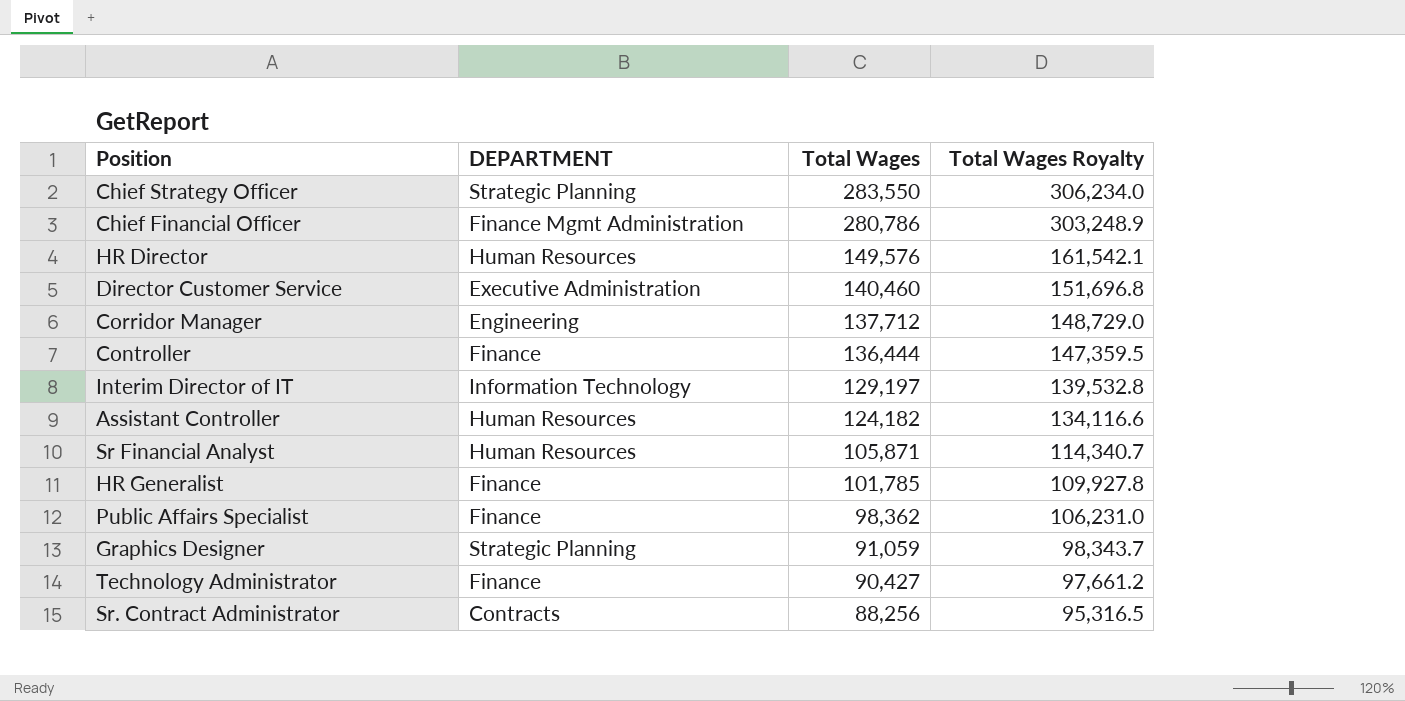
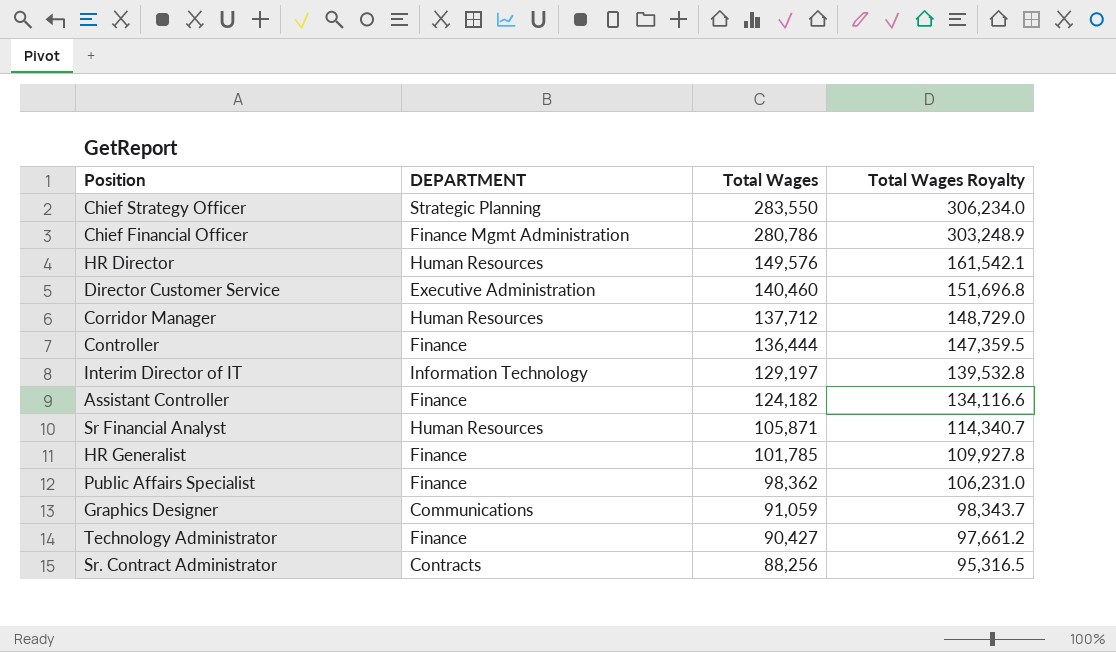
Corridor Manager | DEPARTMENT: Engineering -> Human Resources
Assistant Controller | DEPARTMENT: Human Resources -> Finance
Graphics Designer | DEPARTMENT: Strategic Planning -> Communications

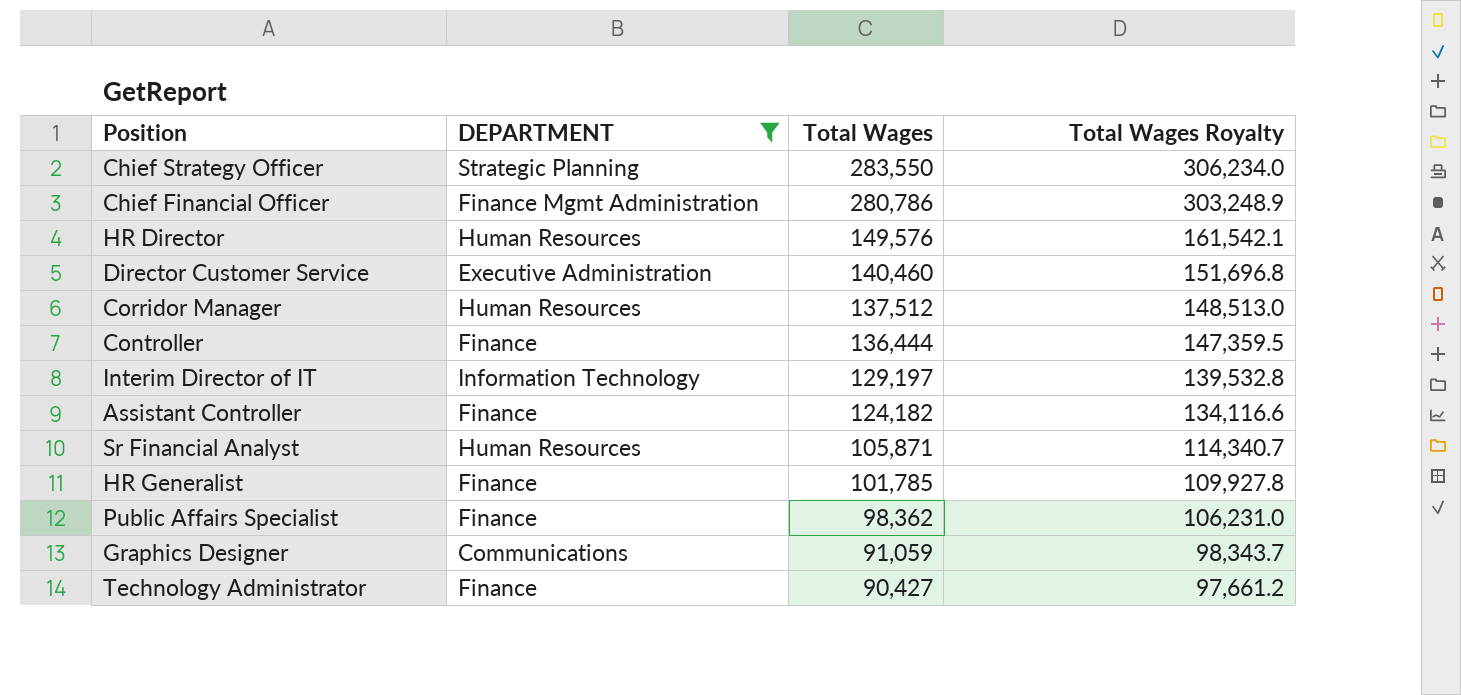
filter: none -> DEPARTMENT != Contracts
Corridor Manager | Total Wages: 137,712 -> 137,512
Corridor Manager | Total Wages Royalty: 148,729.0 -> 148,513.0

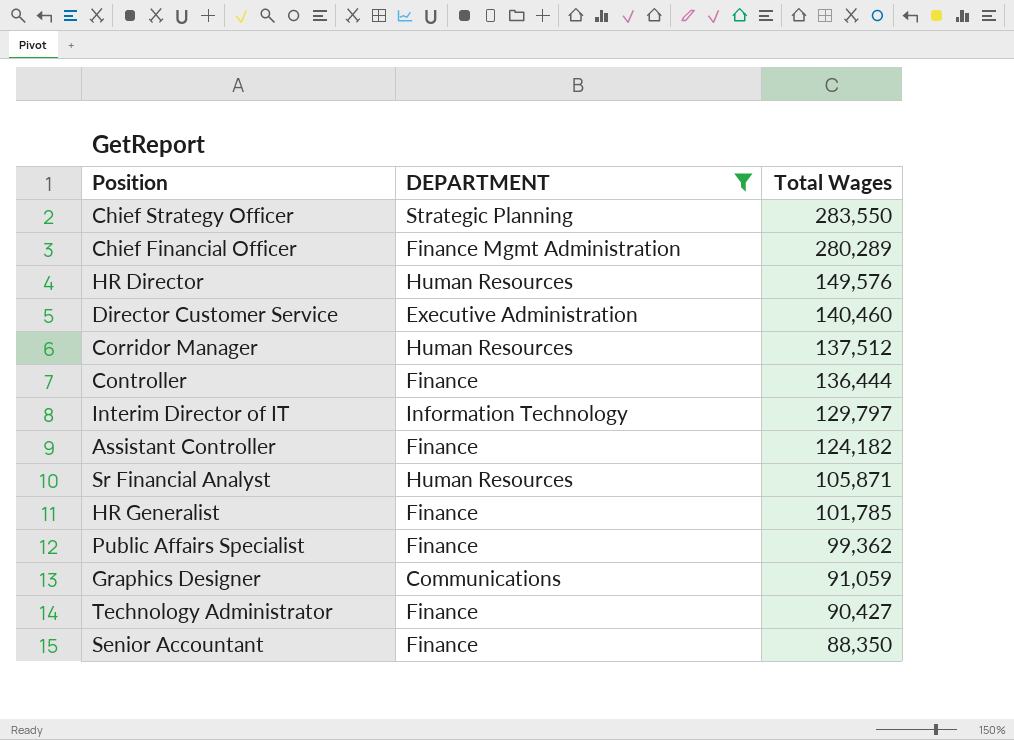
column Total Wages Royalty | formula: [Total Wages] * 1.08 -> none
Chief Financial Officer | Total Wages: 280,786 -> 280,289
Interim Director of IT | Total Wages: 129,197 -> 129,797
Public Affairs Specialist | Total Wages: 98,362 -> 99,362
row Senior Accountant: none -> Finance | 88,350

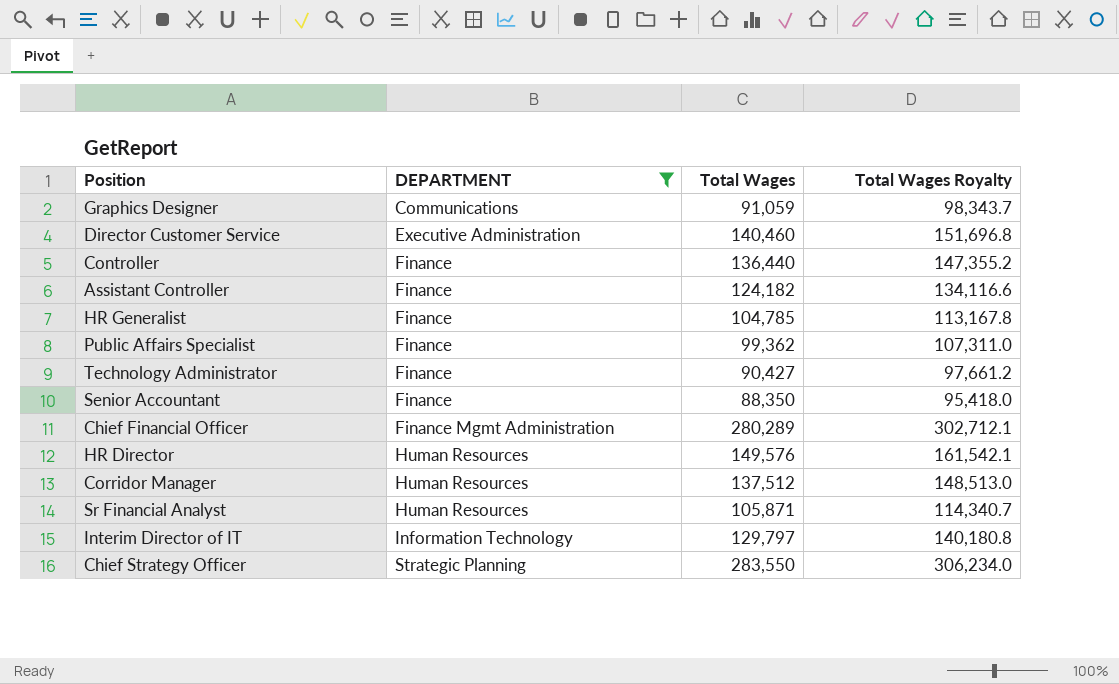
row order: Total Wages descending -> DEPARTMENT ascending
column Total Wages Royalty | formula: none -> [Total Wages] * 1.08
Controller | Total Wages: 136,444 -> 136,440
HR Generalist | Total Wages: 101,785 -> 104,785

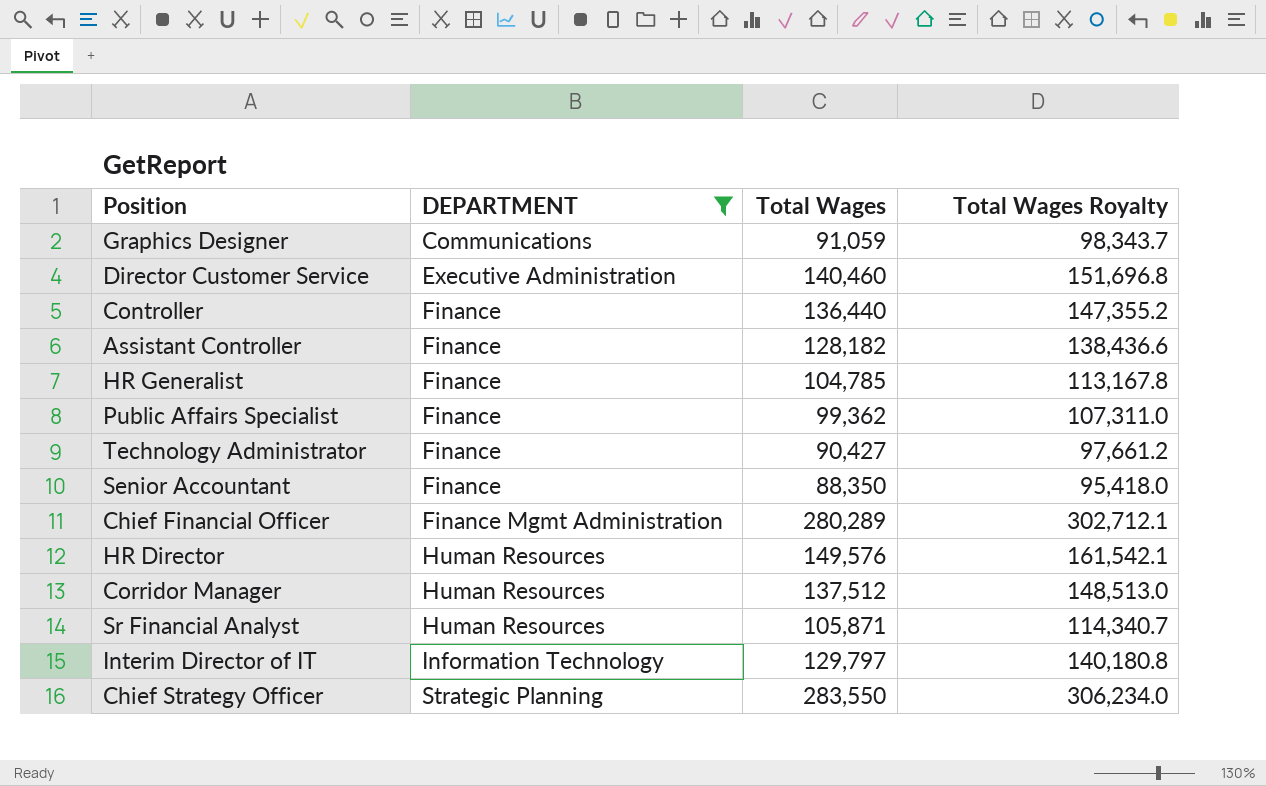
Assistant Controller | Total Wages: 124,182 -> 128,182
Assistant Controller | Total Wages Royalty: 134,116.6 -> 138,436.6

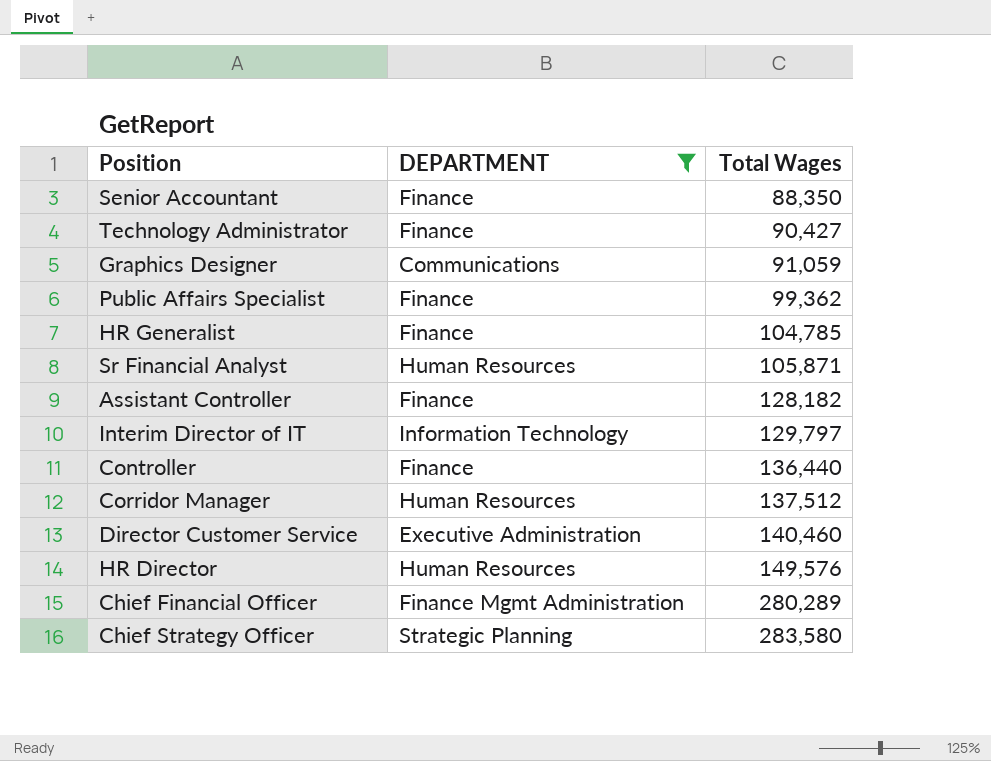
row order: DEPARTMENT ascending -> Total Wages ascending
column Total Wages Royalty | formula: [Total Wages] * 1.08 -> none
Chief Strategy Officer | Total Wages: 283,550 -> 283,580

